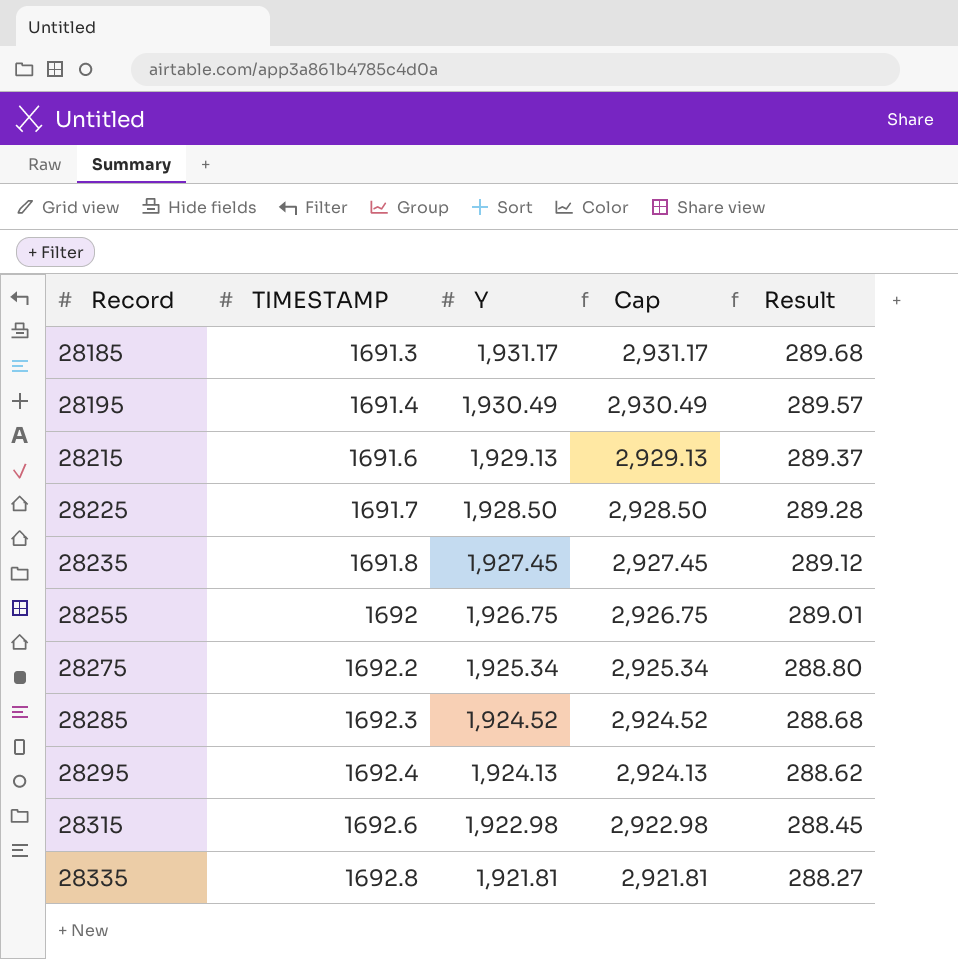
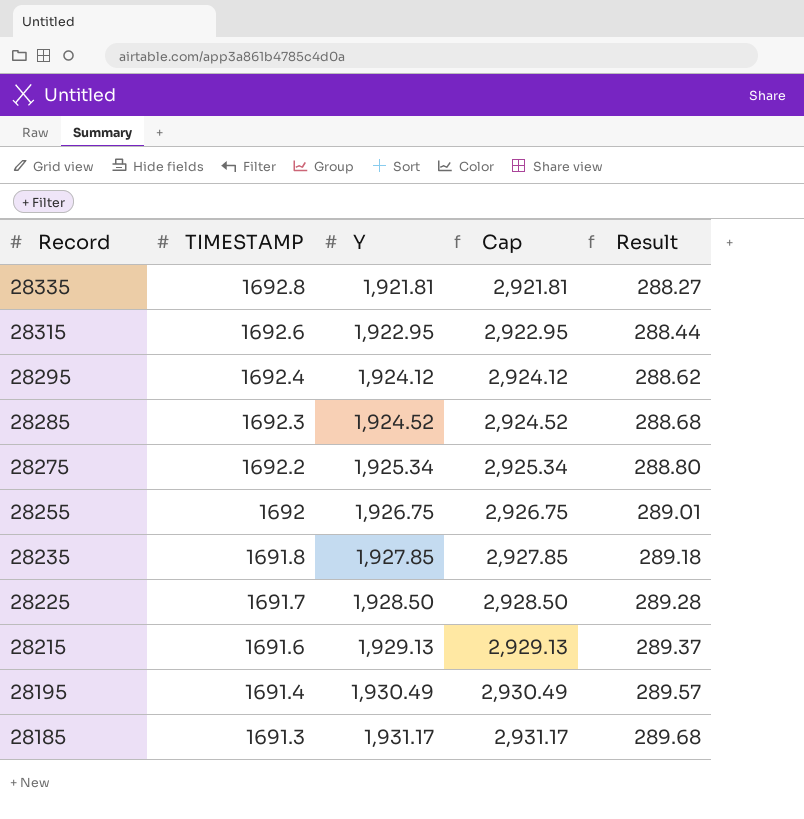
row order: Record ascending -> Record descending
28315 | Y: 1,922.98 -> 1,922.95
28315 | Cap: 2,922.98 -> 2,922.95
28315 | Result: 288.45 -> 288.44
28295 | Y: 1,924.13 -> 1,924.12
28295 | Cap: 2,924.13 -> 2,924.12
28235 | Y: 1,927.45 -> 1,927.85
28235 | Cap: 2,927.45 -> 2,927.85
28235 | Result: 289.12 -> 289.18

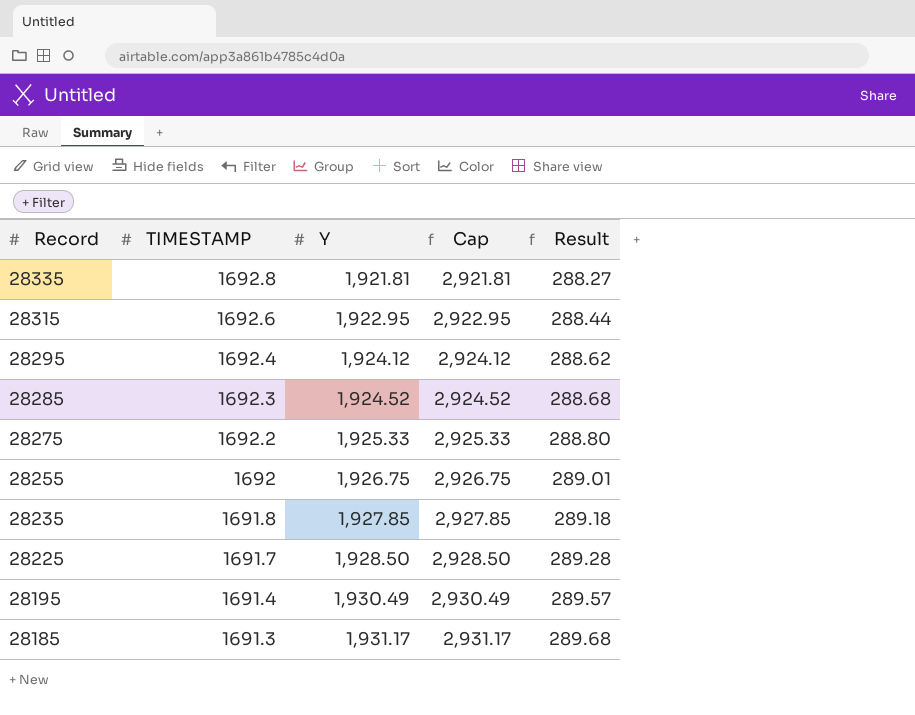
row 28215: 1691.6 | 1,929.13 | 2,929.13 | 289.37 -> none
28275 | Y: 1,925.34 -> 1,925.33
28275 | Cap: 2,925.34 -> 2,925.33

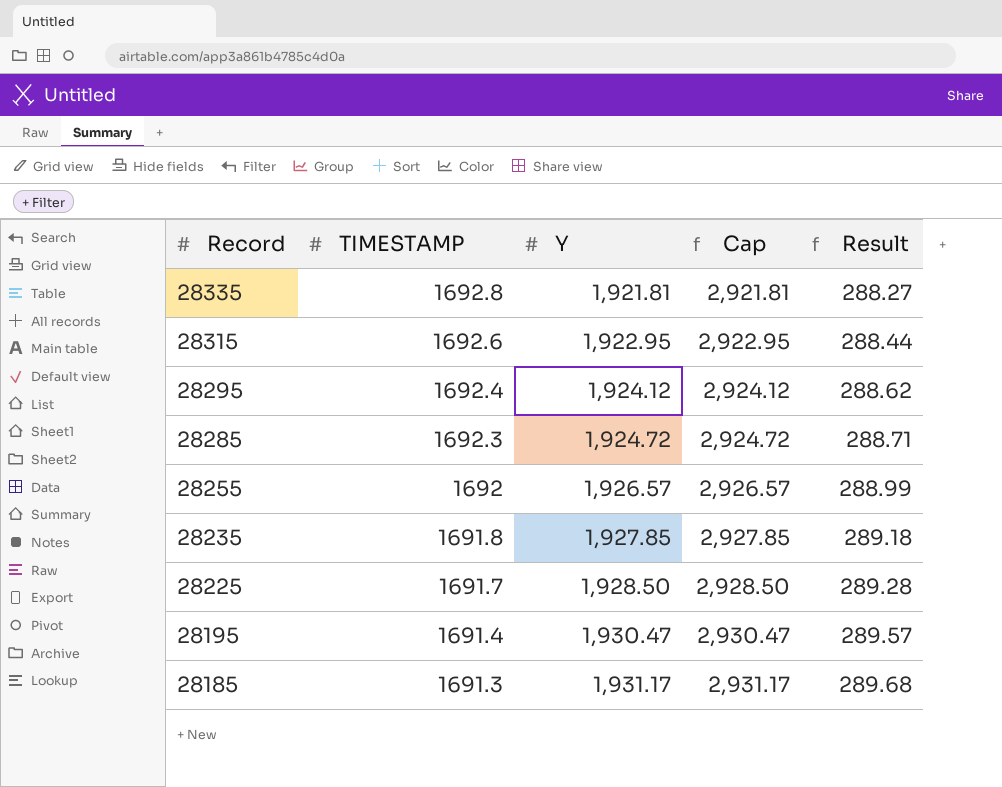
row 28275: 1692.2 | 1,925.33 | 2,925.33 | 288.80 -> none
28285 | Y: 1,924.52 -> 1,924.72
28285 | Cap: 2,924.52 -> 2,924.72
28285 | Result: 288.68 -> 288.71
28255 | Y: 1,926.75 -> 1,926.57
28255 | Cap: 2,926.75 -> 2,926.57
28255 | Result: 289.01 -> 288.99
28195 | Y: 1,930.49 -> 1,930.47
28195 | Cap: 2,930.49 -> 2,930.47

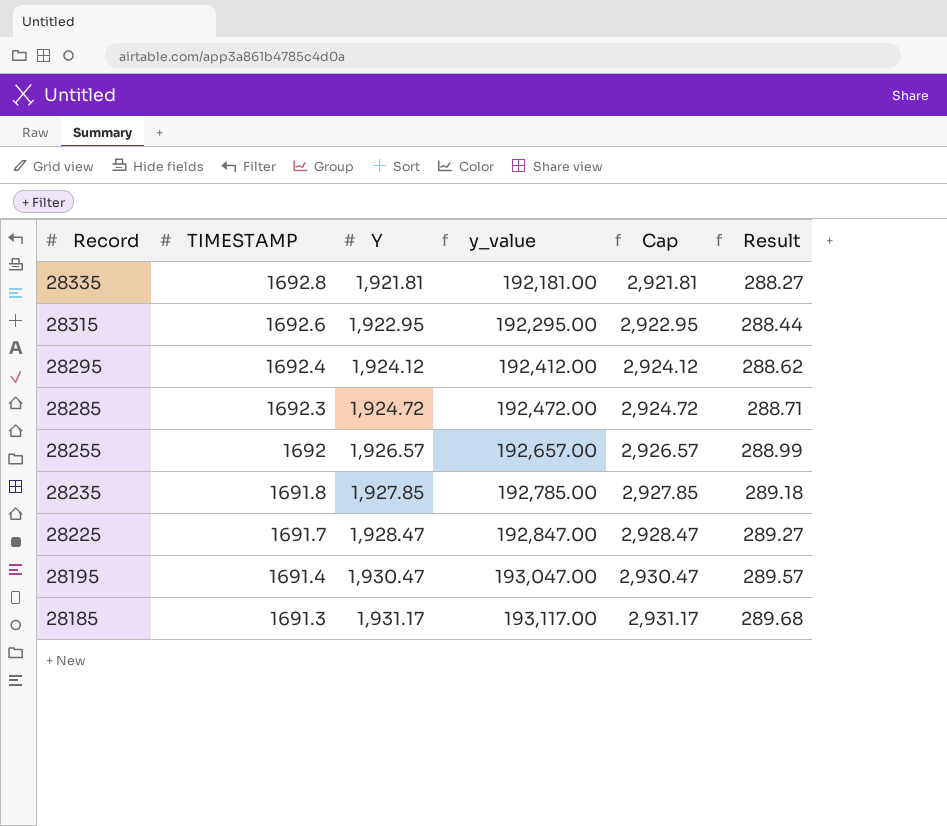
column y_value | formula: none -> [Y] * 100
28225 | Y: 1,928.50 -> 1,928.47
28225 | Cap: 2,928.50 -> 2,928.47
28225 | Result: 289.28 -> 289.27

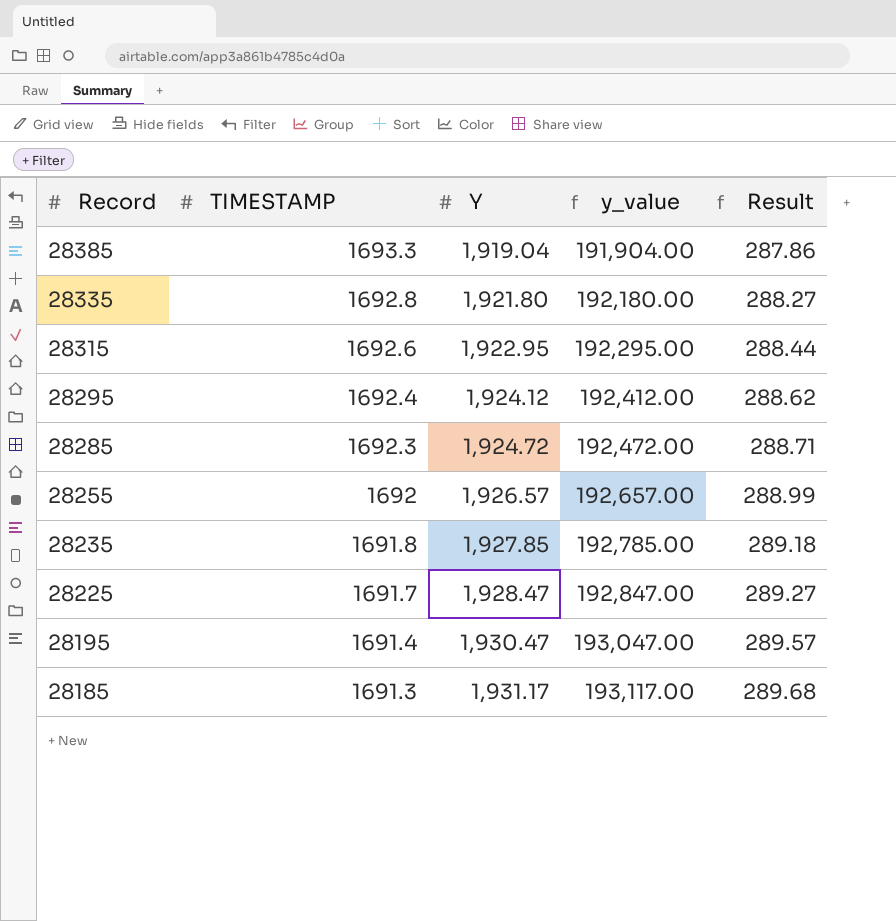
column Cap | formula: [Y] + 1000 -> none
row 28385: none -> 1693.3 | 1,919.04 | 191,904.00 | 287.86
28335 | Y: 1,921.81 -> 1,921.80
28335 | y_value: 192,181.00 -> 192,180.00

